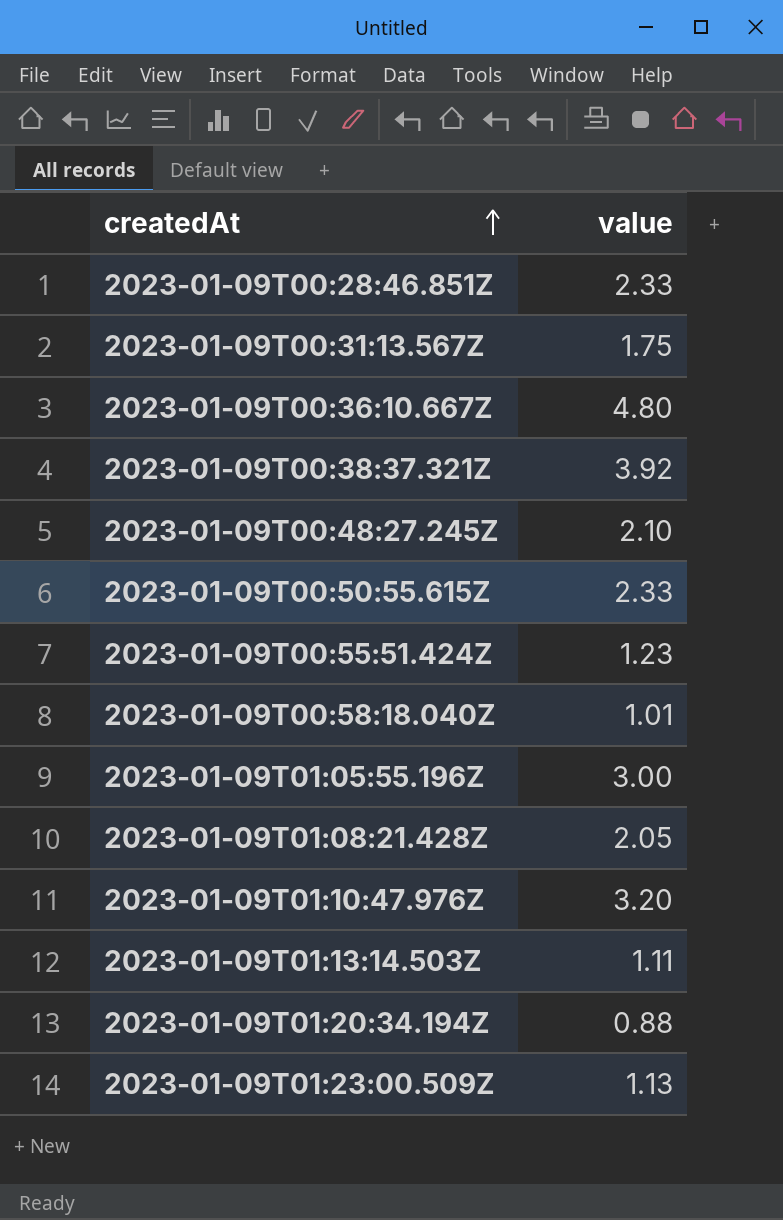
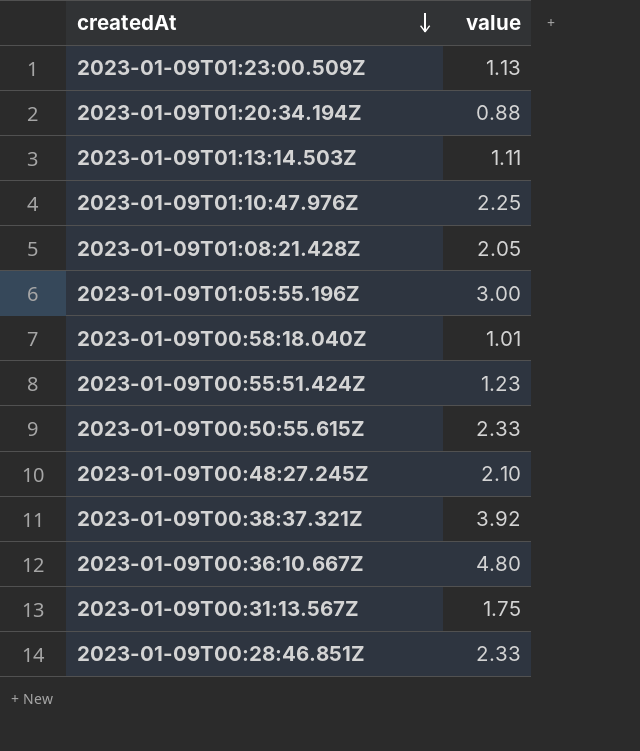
row order: createdAt ascending -> createdAt descending
2023-01-09T01:10:47.976Z | value: 3.20 -> 2.25

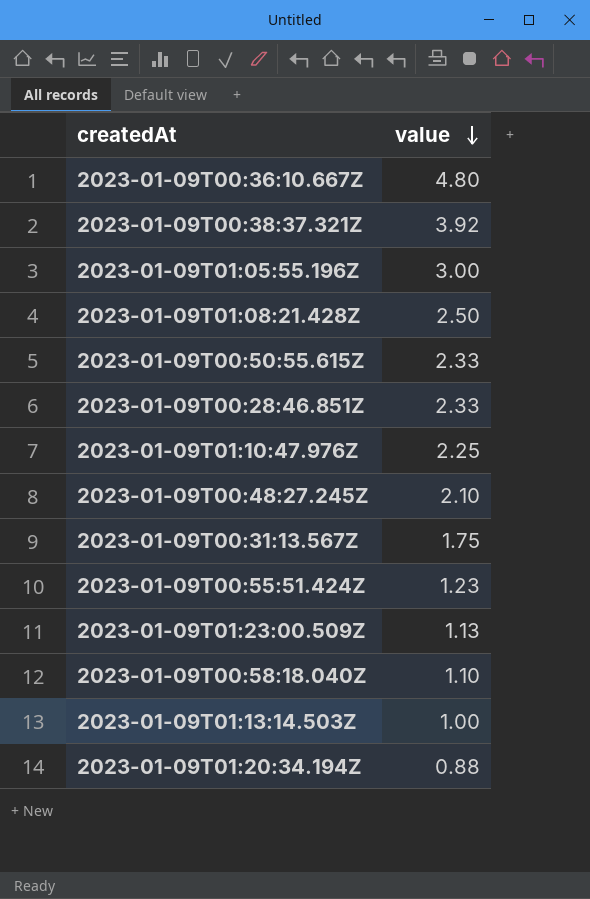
row order: createdAt descending -> value descending
2023-01-09T01:08:21.428Z | value: 2.05 -> 2.50
2023-01-09T00:58:18.040Z | value: 1.01 -> 1.10
2023-01-09T01:13:14.503Z | value: 1.11 -> 1.00

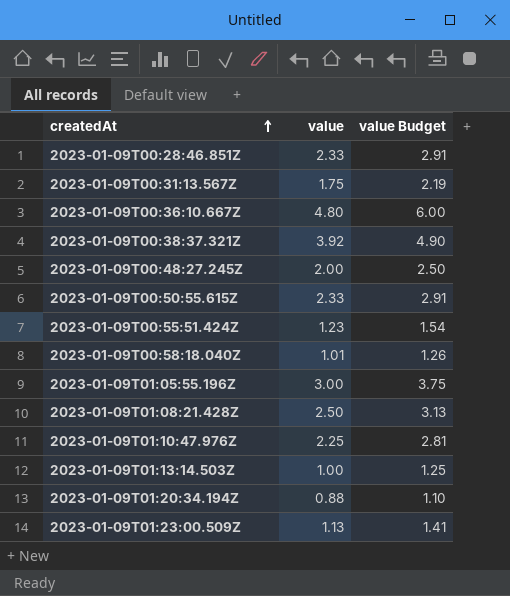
row order: value descending -> createdAt ascending
column value Budget | formula: none -> [value] * 1.25
2023-01-09T00:48:27.245Z | value: 2.10 -> 2.00
2023-01-09T00:58:18.040Z | value: 1.10 -> 1.01

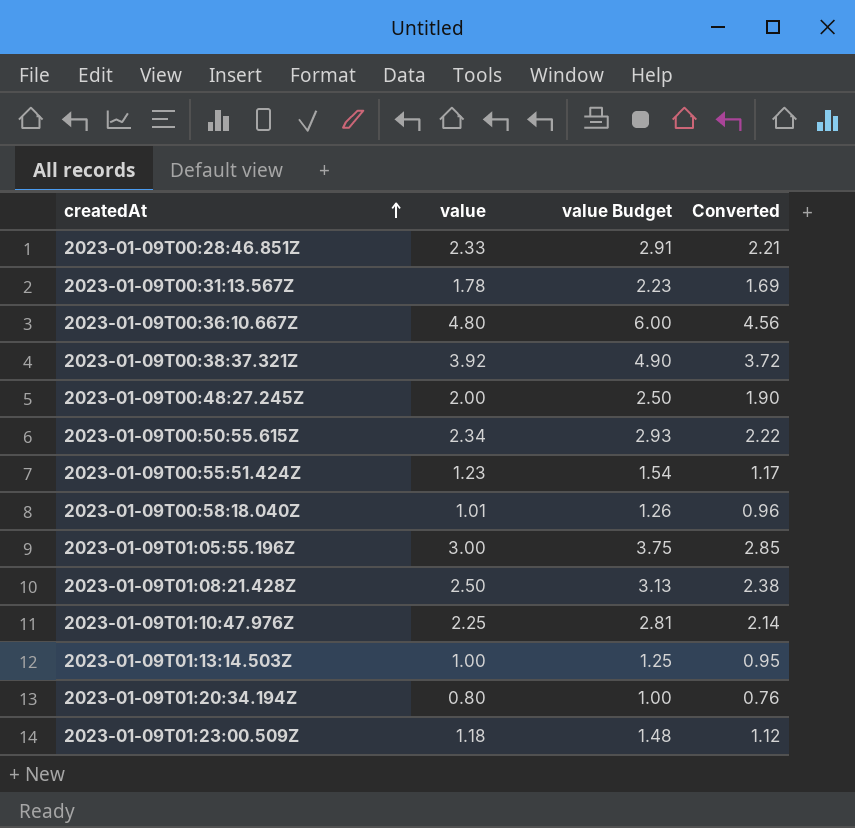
column Converted | formula: none -> [value] * 0.95
2023-01-09T00:31:13.567Z | value: 1.75 -> 1.78
2023-01-09T00:31:13.567Z | value Budget: 2.19 -> 2.23
2023-01-09T00:50:55.615Z | value: 2.33 -> 2.34
2023-01-09T00:50:55.615Z | value Budget: 2.91 -> 2.93
2023-01-09T01:20:34.194Z | value: 0.88 -> 0.80
2023-01-09T01:20:34.194Z | value Budget: 1.10 -> 1.00
2023-01-09T01:23:00.509Z | value: 1.13 -> 1.18
2023-01-09T01:23:00.509Z | value Budget: 1.41 -> 1.48

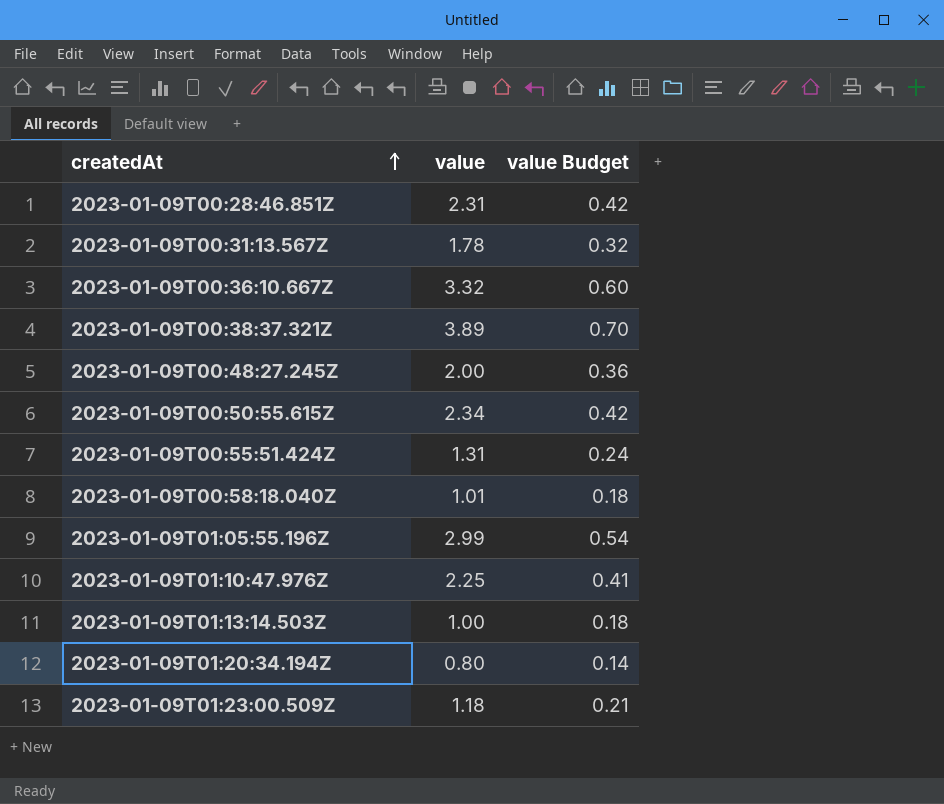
column Converted | formula: [value] * 0.95 -> none
column value Budget | formula: [value] * 1.25 -> [value] * 0.18
row 2023-01-09T01:08:21.428Z: 2.50 | 3.13 | 2.38 -> none
2023-01-09T00:28:46.851Z | value: 2.33 -> 2.31
2023-01-09T00:36:10.667Z | value: 4.80 -> 3.32
2023-01-09T00:38:37.321Z | value: 3.92 -> 3.89
2023-01-09T00:55:51.424Z | value: 1.23 -> 1.31
2023-01-09T01:05:55.196Z | value: 3.00 -> 2.99

